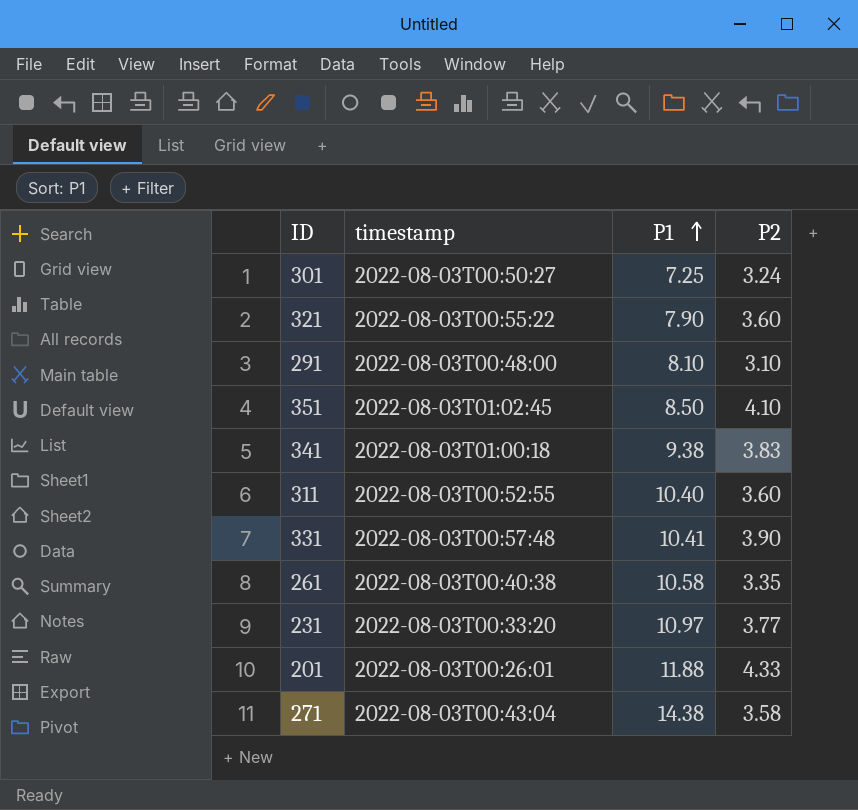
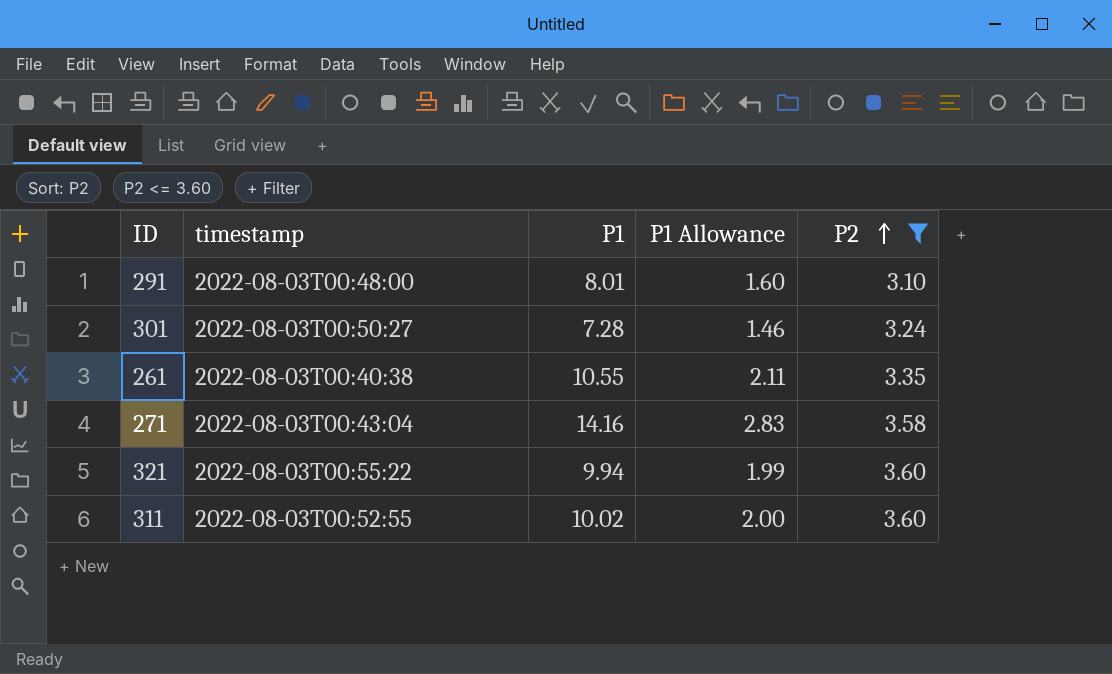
filter: none -> P2 <= 3.60
row order: P1 ascending -> P2 ascending
column P1 Allowance | formula: none -> [P1] * 0.2
291 | P1: 8.10 -> 8.01
301 | P1: 7.25 -> 7.28
261 | P1: 10.58 -> 10.55
271 | P1: 14.38 -> 14.16
321 | P1: 7.90 -> 9.94
311 | P1: 10.40 -> 10.02

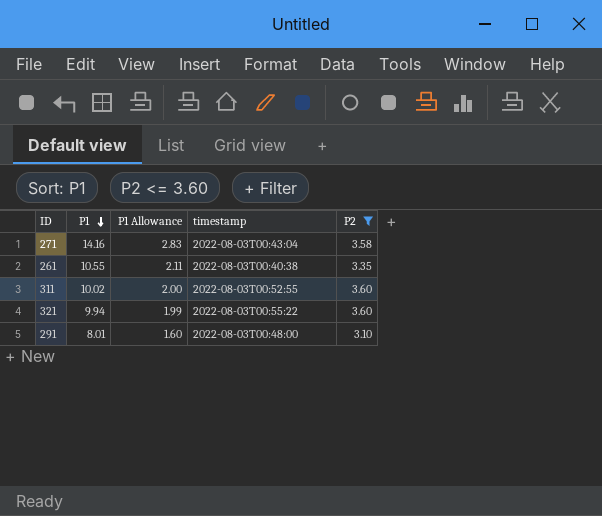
row order: P2 ascending -> P1 descending
column timestamp | position: 2 -> 4
row 301: 2022-08-03T00:50:27 | 7.28 | 1.46 | 3.24 -> none

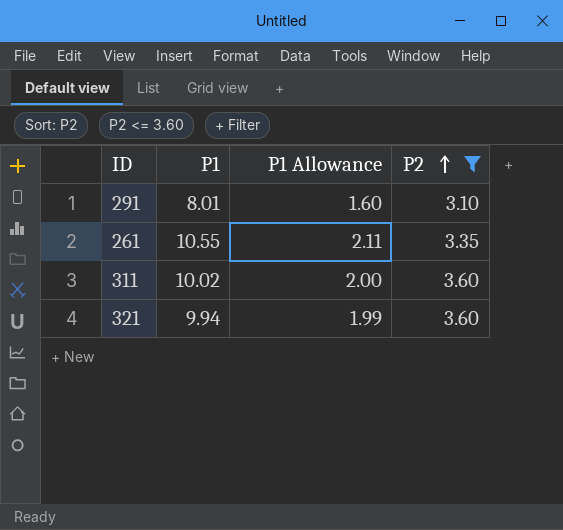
row order: P1 descending -> P2 ascending
column timestamp | position: 4 -> none
row 271: 14.16 | 2.83 | 2022-08-03T00:43:04 | 3.58 -> none

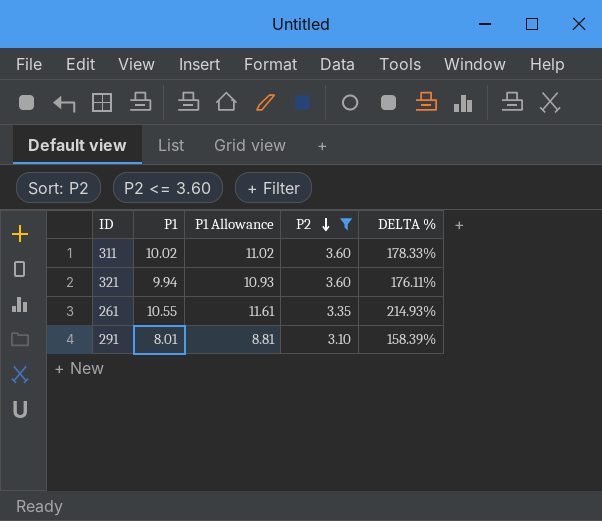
row order: P2 ascending -> P2 descending
column P1 Allowance | formula: [P1] * 0.2 -> [P1] * 1.1
column DELTA % | formula: none -> ([P1] - [P2]) / [P2]

